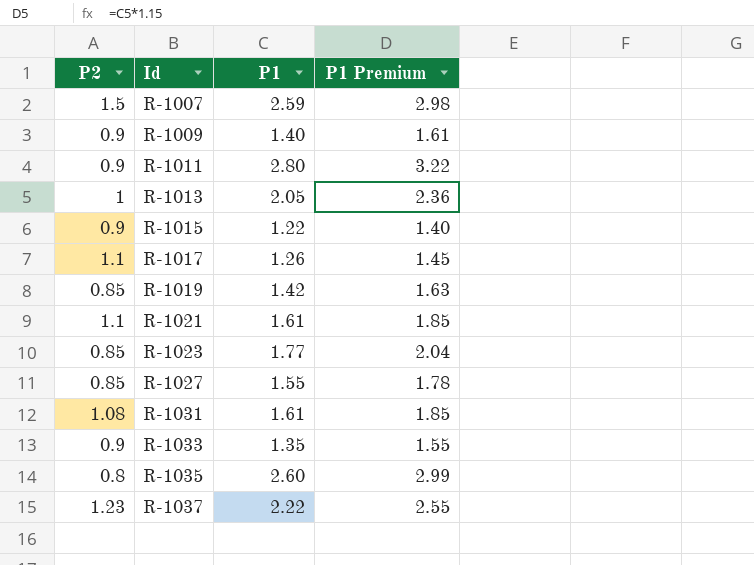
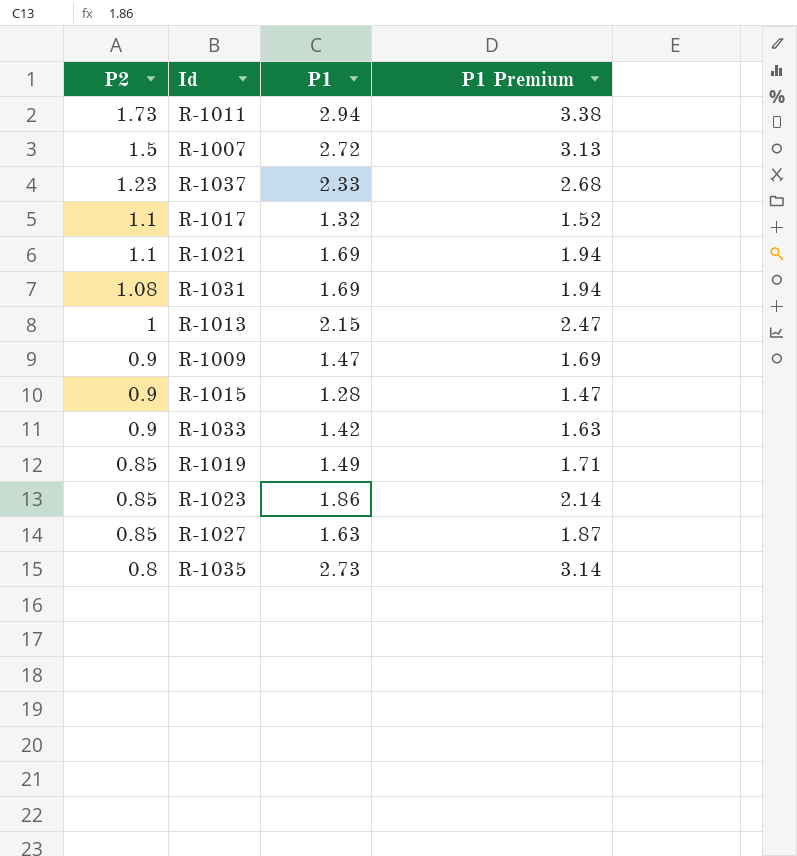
row order: Id ascending -> P2 descending
R-1011 | P2: 0.9 -> 1.73
R-1011 | P1: 2.80 -> 2.94
R-1011 | P1 Premium: 3.22 -> 3.38
R-1007 | P1: 2.59 -> 2.72
R-1007 | P1 Premium: 2.98 -> 3.13
R-1037 | P1: 2.22 -> 2.33
R-1037 | P1 Premium: 2.55 -> 2.68
R-1017 | P1: 1.26 -> 1.32
R-1017 | P1 Premium: 1.45 -> 1.52
R-1021 | P1: 1.61 -> 1.69
R-1021 | P1 Premium: 1.85 -> 1.94
R-1031 | P1: 1.61 -> 1.69
R-1031 | P1 Premium: 1.85 -> 1.94
R-1013 | P1: 2.05 -> 2.15
R-1013 | P1 Premium: 2.36 -> 2.47
R-1009 | P1: 1.40 -> 1.47
R-1009 | P1 Premium: 1.61 -> 1.69
R-1015 | P1: 1.22 -> 1.28
R-1015 | P1 Premium: 1.40 -> 1.47
R-1033 | P1: 1.35 -> 1.42
R-1033 | P1 Premium: 1.55 -> 1.63
R-1019 | P1: 1.42 -> 1.49
R-1019 | P1 Premium: 1.63 -> 1.71
R-1023 | P1: 1.77 -> 1.86
R-1023 | P1 Premium: 2.04 -> 2.14
R-1027 | P1: 1.55 -> 1.63
R-1027 | P1 Premium: 1.78 -> 1.87
R-1035 | P1: 2.60 -> 2.73
R-1035 | P1 Premium: 2.99 -> 3.14

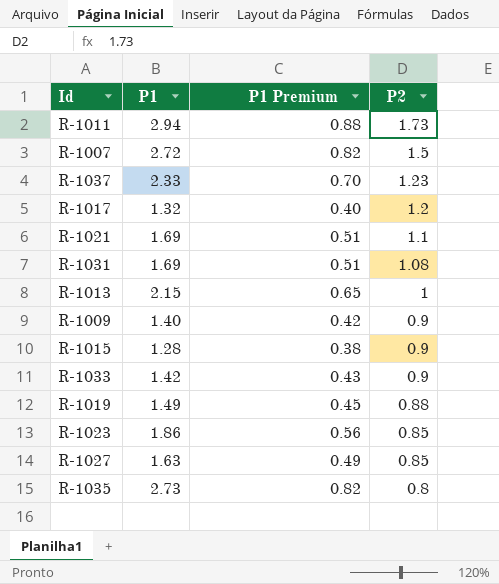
column P1 Premium | formula: [P1] * 1.15 -> [P1] * 0.3
column P2 | position: 1 -> 4
R-1017 | P2: 1.1 -> 1.2
R-1009 | P1: 1.47 -> 1.40
R-1019 | P2: 0.85 -> 0.88

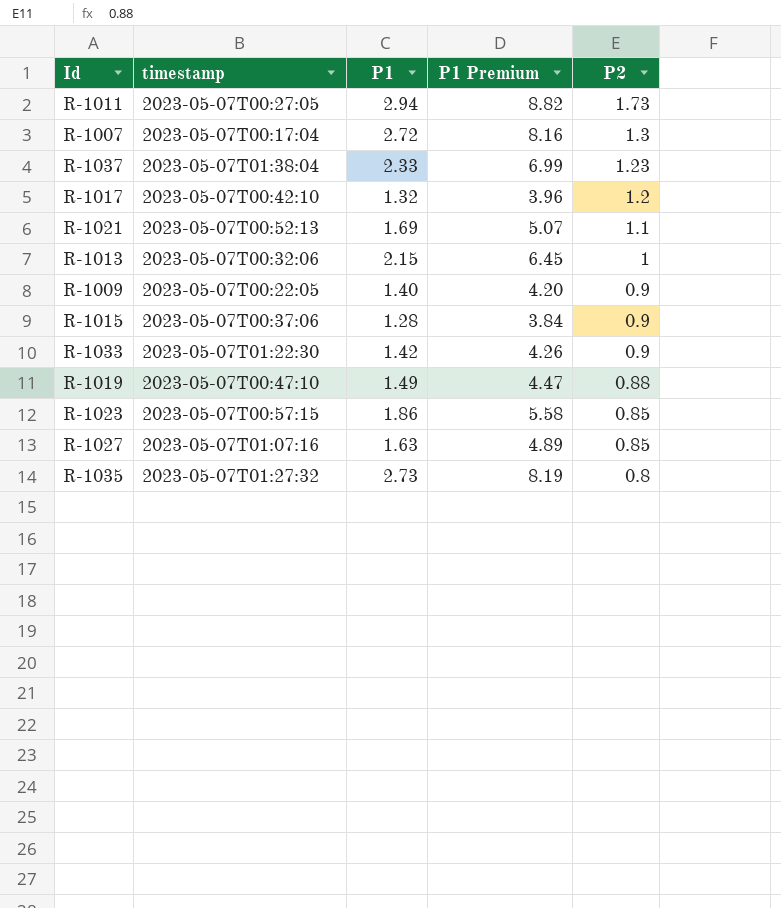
column timestamp | position: none -> 2
column P1 Premium | formula: [P1] * 0.3 -> [P1] * 3
row R-1031: 1.69 | 0.51 | 1.08 -> none
R-1007 | P2: 1.5 -> 1.3

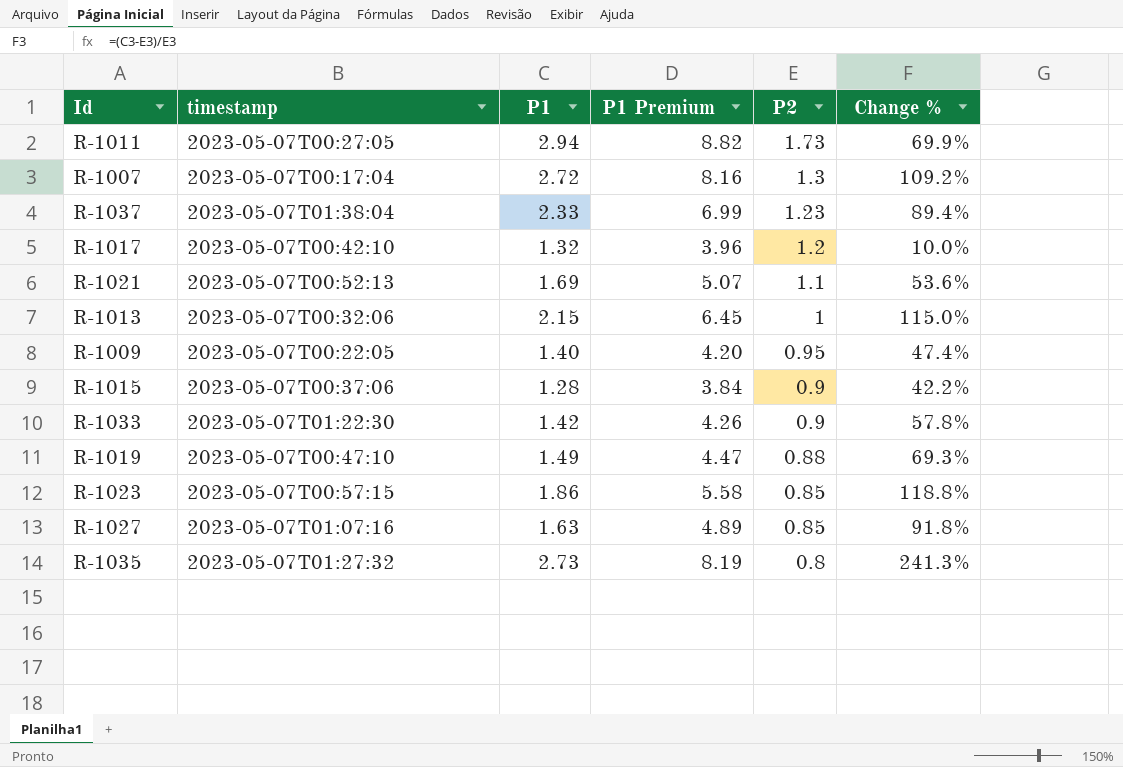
column Change % | formula: none -> ([P1] - [P2]) / [P2]
R-1009 | P2: 0.9 -> 0.95

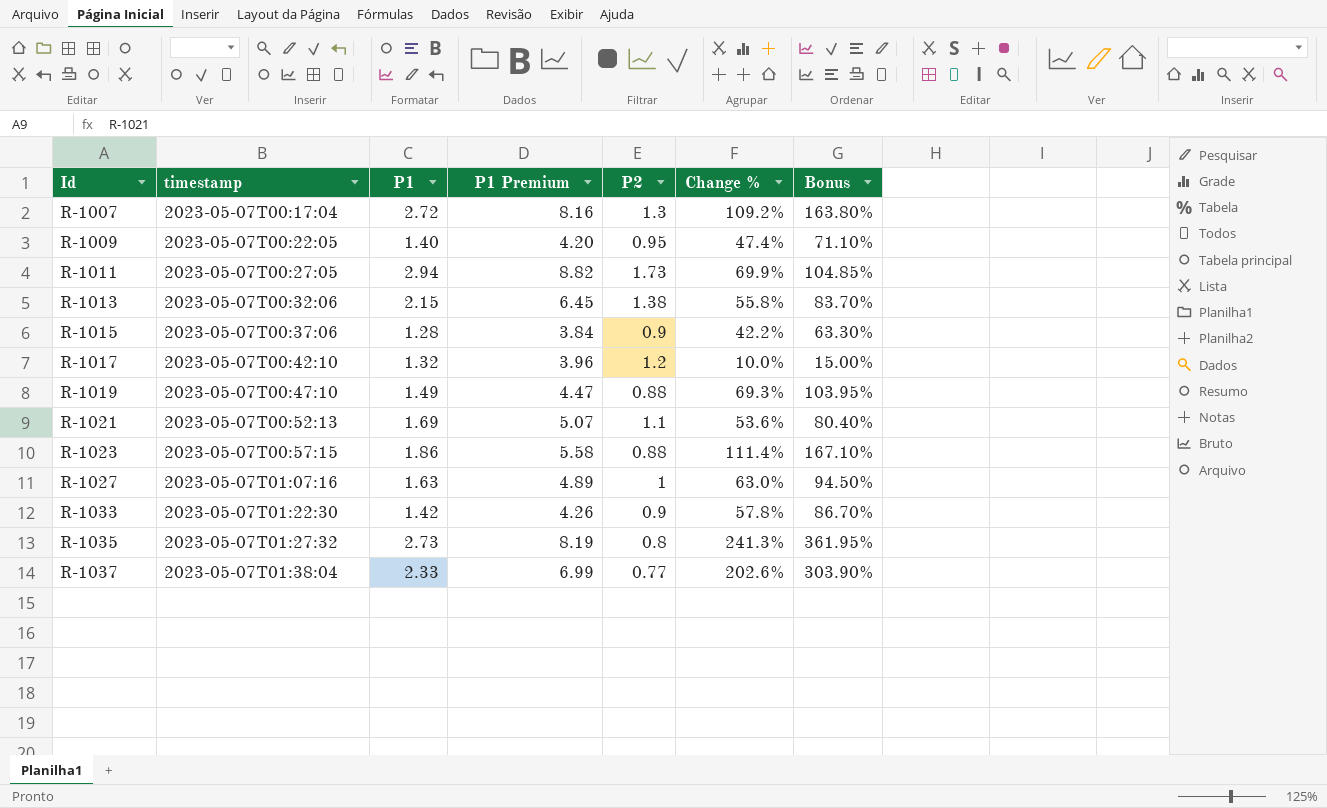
row order: P2 descending -> Id ascending
column Bonus | formula: none -> [Change %] * 1.5
R-1013 | P2: 1 -> 1.38
R-1013 | Change %: 115.0% -> 55.8%
R-1023 | P2: 0.85 -> 0.88
R-1023 | Change %: 118.8% -> 111.4%
R-1027 | P2: 0.85 -> 1
R-1027 | Change %: 91.8% -> 63.0%
R-1037 | P2: 1.23 -> 0.77
R-1037 | Change %: 89.4% -> 202.6%

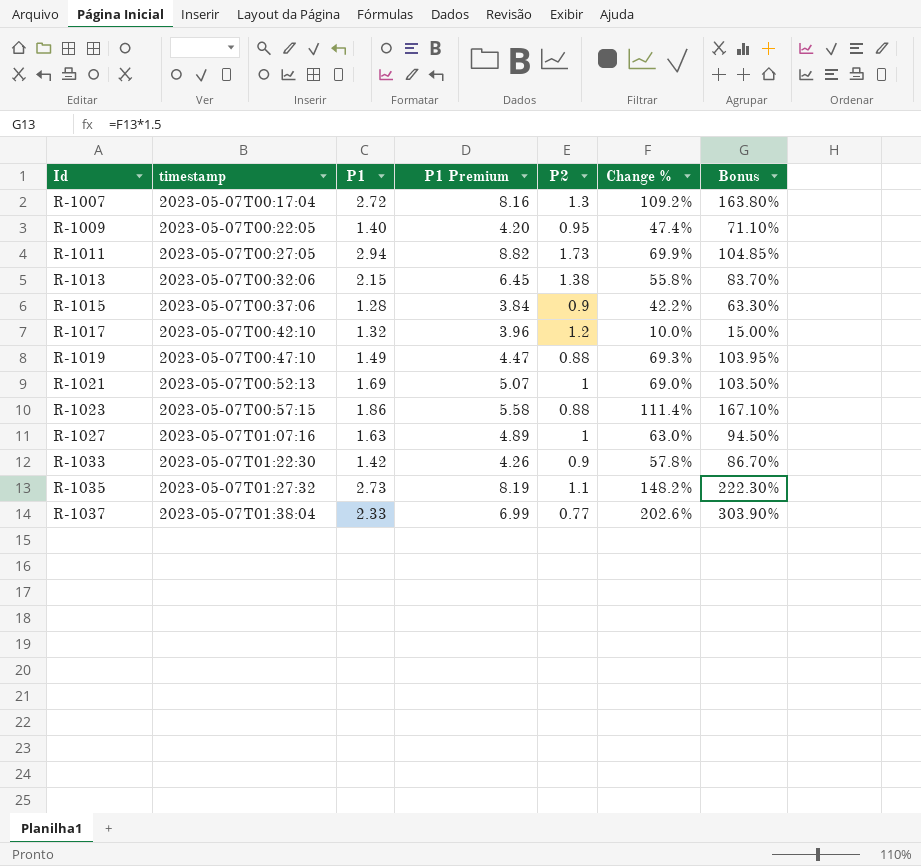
R-1021 | P2: 1.1 -> 1
R-1021 | Change %: 53.6% -> 69.0%
R-1021 | Bonus: 80.40% -> 103.50%
R-1035 | P2: 0.8 -> 1.1
R-1035 | Change %: 241.3% -> 148.2%
R-1035 | Bonus: 361.95% -> 222.30%

